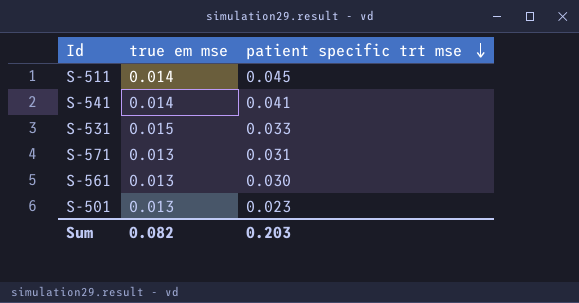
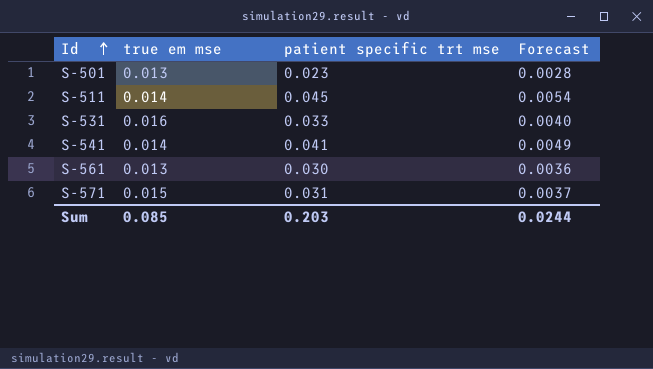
row order: patient specific trt mse descending -> Id ascending
column Forecast | formula: none -> [patient specific trt mse] * 0.12
S-531 | true em mse: 0.015 -> 0.016
S-571 | true em mse: 0.013 -> 0.015
Sum | true em mse: 0.082 -> 0.085

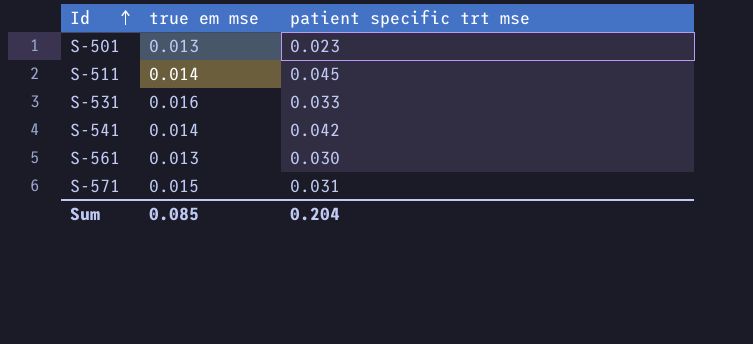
column Forecast | formula: [patient specific trt mse] * 0.12 -> none
S-541 | patient specific trt mse: 0.041 -> 0.042
Sum | patient specific trt mse: 0.203 -> 0.204

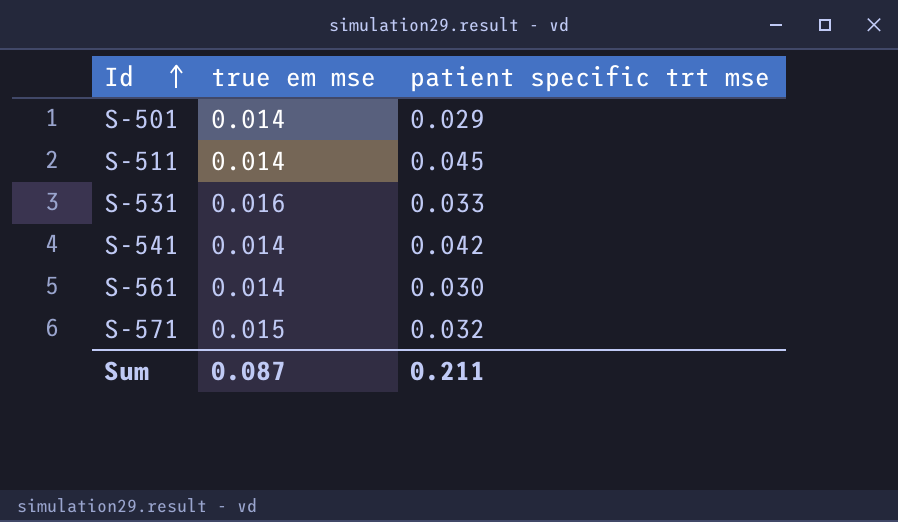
S-501 | true em mse: 0.013 -> 0.014
S-501 | patient specific trt mse: 0.023 -> 0.029
S-561 | true em mse: 0.013 -> 0.014
S-571 | patient specific trt mse: 0.031 -> 0.032
Sum | true em mse: 0.085 -> 0.087
Sum | patient specific trt mse: 0.204 -> 0.211

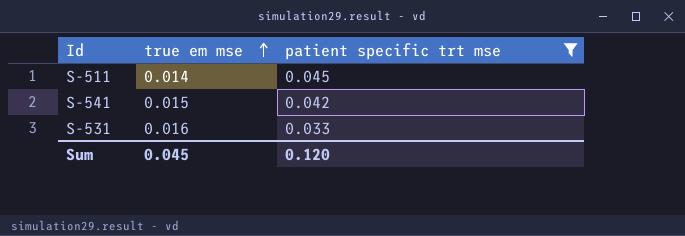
filter: none -> patient specific trt mse >= 0.033
row order: Id ascending -> true em mse ascending
S-541 | true em mse: 0.014 -> 0.015
Sum | true em mse: 0.087 -> 0.045
Sum | patient specific trt mse: 0.211 -> 0.120

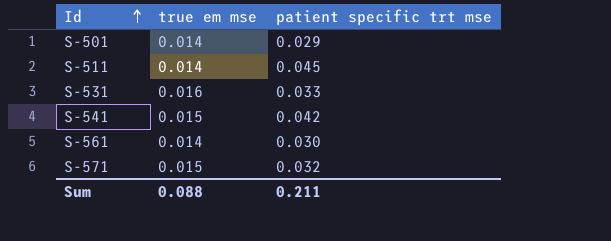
filter: patient specific trt mse >= 0.033 -> none
row order: true em mse ascending -> Id ascending
Sum | true em mse: 0.045 -> 0.088
Sum | patient specific trt mse: 0.120 -> 0.211

